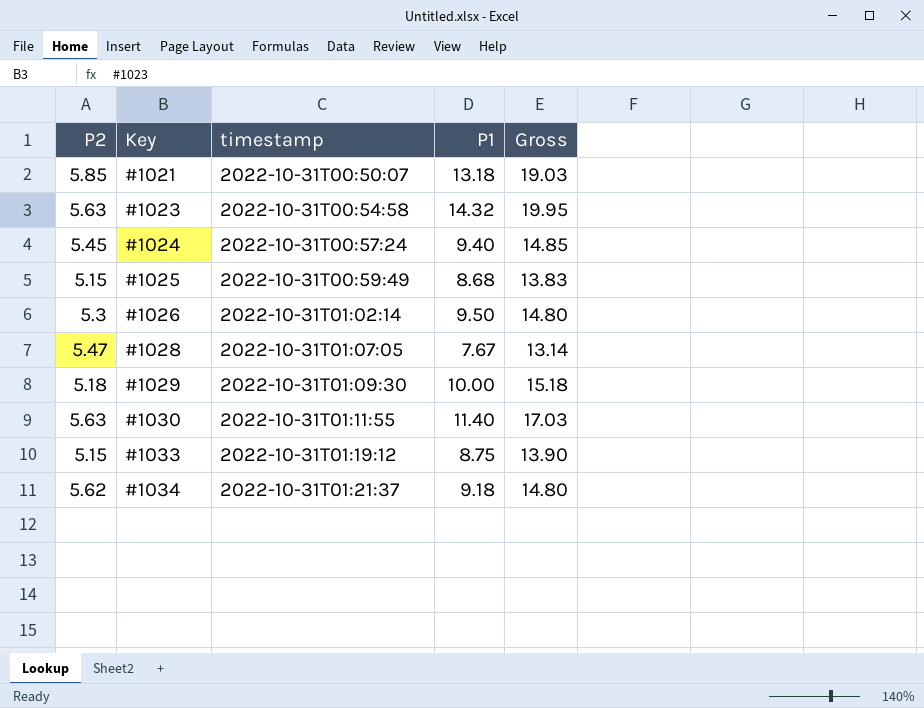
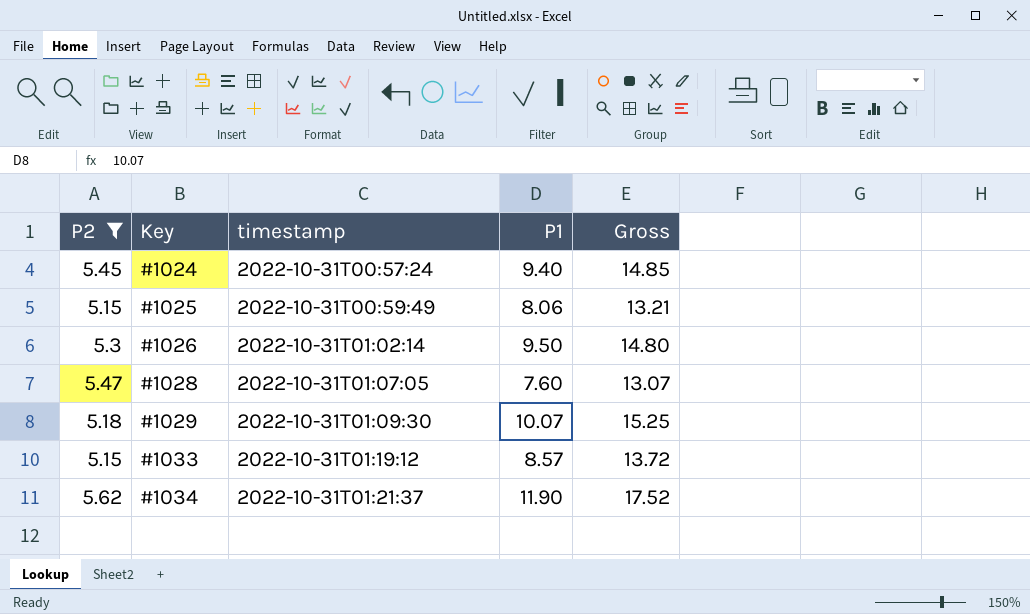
filter: none -> P2 <= 5.62
#1025 | P1: 8.68 -> 8.06
#1025 | Gross: 13.83 -> 13.21
#1028 | P1: 7.67 -> 7.60
#1028 | Gross: 13.14 -> 13.07
#1029 | P1: 10.00 -> 10.07
#1029 | Gross: 15.18 -> 15.25
#1033 | P1: 8.75 -> 8.57
#1033 | Gross: 13.90 -> 13.72
#1034 | P1: 9.18 -> 11.90
#1034 | Gross: 14.80 -> 17.52

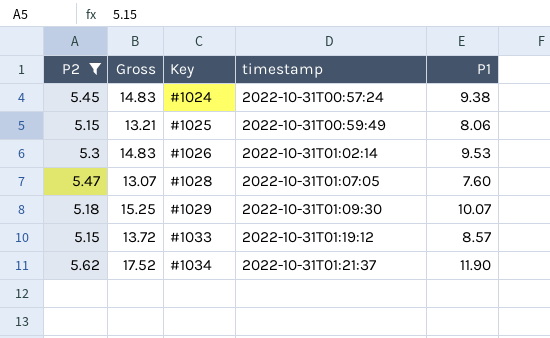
column Gross | position: 5 -> 2
#1024 | Gross: 14.85 -> 14.83
#1024 | P1: 9.40 -> 9.38
#1026 | Gross: 14.80 -> 14.83
#1026 | P1: 9.50 -> 9.53

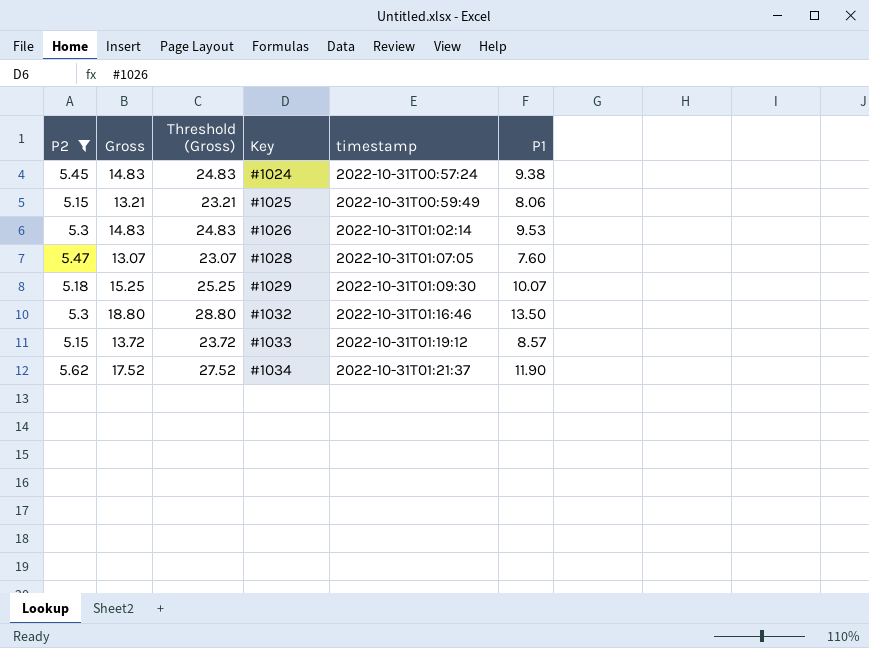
column Threshold (Gross) | formula: none -> [Gross] + 10
row #1032: none -> 5.3 | 18.80 | 28.80 | 2022-10-31T01:16:46 | 13.50

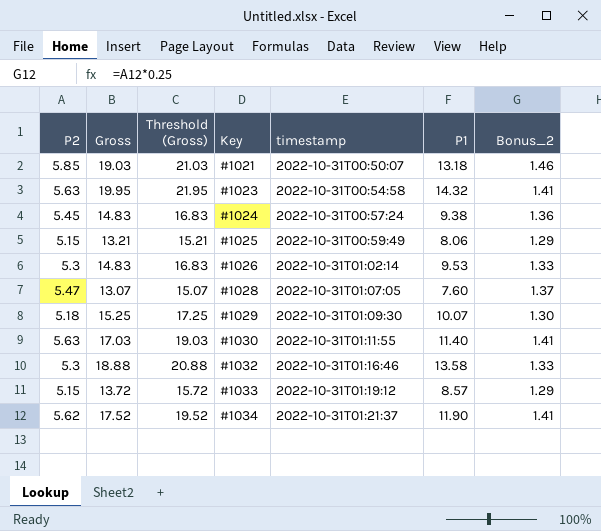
filter: P2 <= 5.62 -> none
column Threshold (Gross) | formula: [Gross] + 10 -> [Gross] + 2
column Bonus_2 | formula: none -> [P2] * 0.25
#1032 | Gross: 18.80 -> 18.88
#1032 | P1: 13.50 -> 13.58

